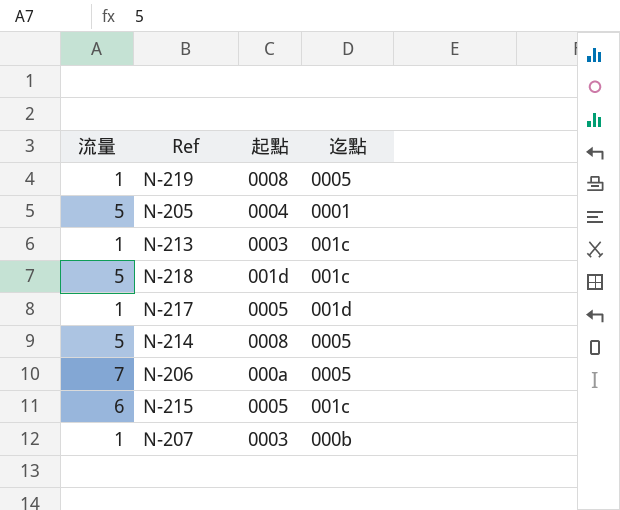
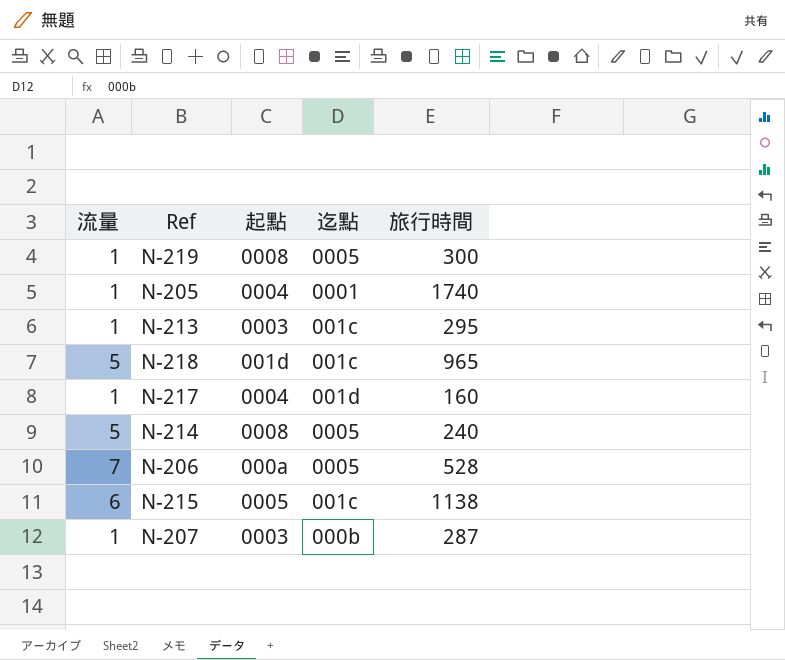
column 旅行時間 | position: none -> 5
N-205 | 流量: 5 -> 1
N-217 | 起點: 0005 -> 0004

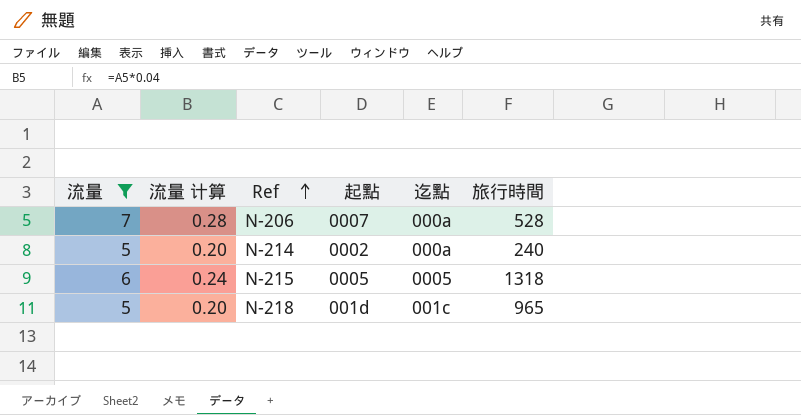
filter: none -> 流量 != 1
row order: none -> Ref ascending
column 流量 计算 | formula: none -> [流量] * 0.04
N-206 | 起點: 000a -> 0007
N-206 | 迄點: 0005 -> 000a
N-214 | 起點: 0008 -> 0002
N-214 | 迄點: 0005 -> 000a
N-215 | 迄點: 001c -> 0005
N-215 | 旅行時間: 1138 -> 1318

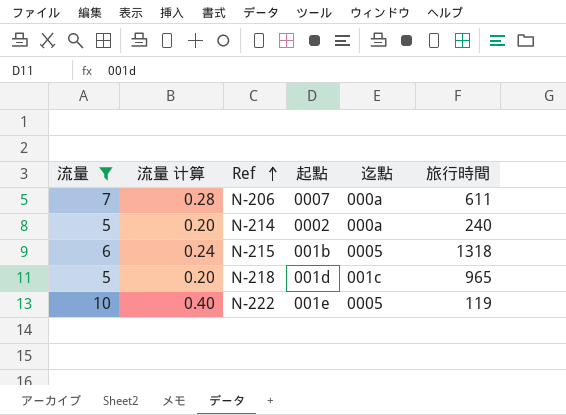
N-206 | 旅行時間: 528 -> 611
N-215 | 起點: 0005 -> 001b
row N-222: none -> 10 | 0.40 | 001e | 0005 | 119

